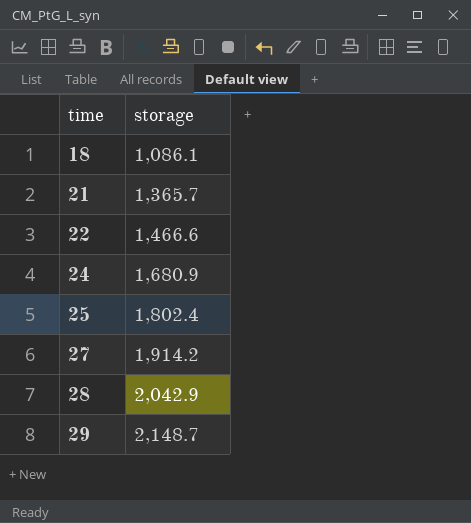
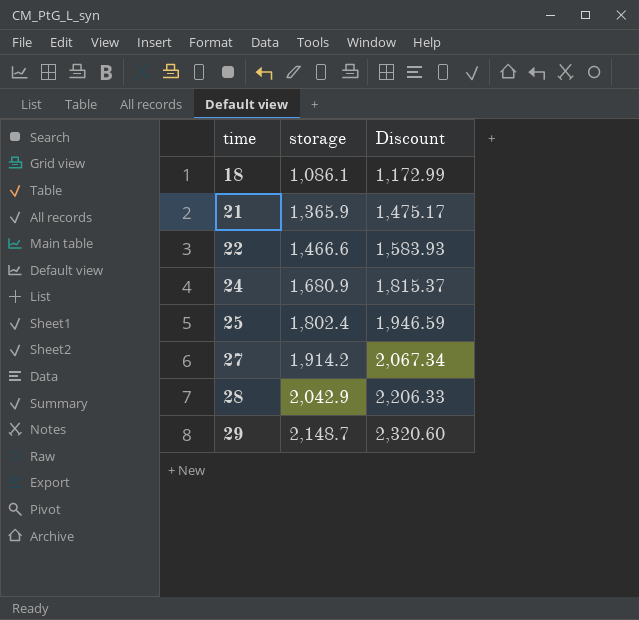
column Discount | formula: none -> [storage] * 1.08
21 | storage: 1,365.7 -> 1,365.9

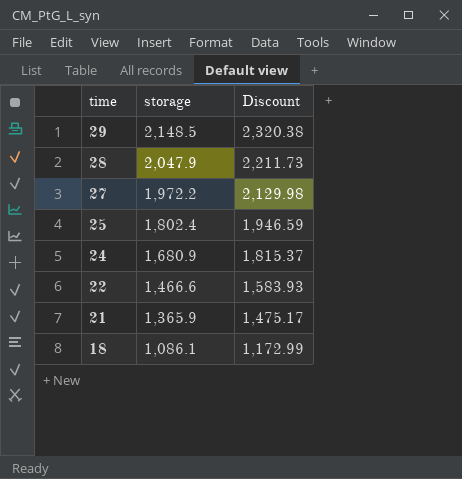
row order: time ascending -> time descending
29 | storage: 2,148.7 -> 2,148.5
29 | Discount: 2,320.60 -> 2,320.38
28 | storage: 2,042.9 -> 2,047.9
28 | Discount: 2,206.33 -> 2,211.73
27 | storage: 1,914.2 -> 1,972.2
27 | Discount: 2,067.34 -> 2,129.98

